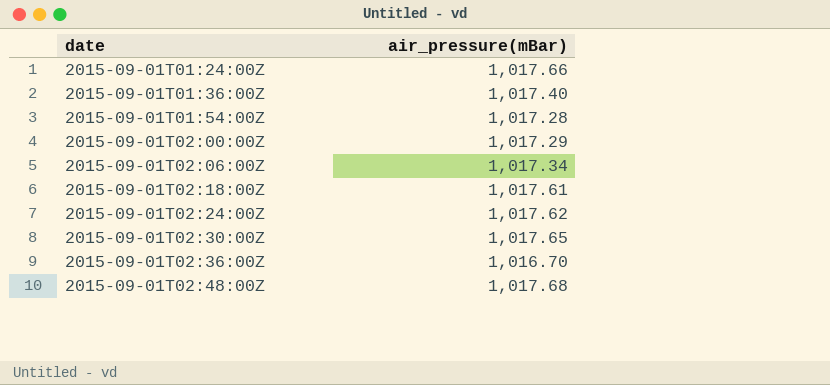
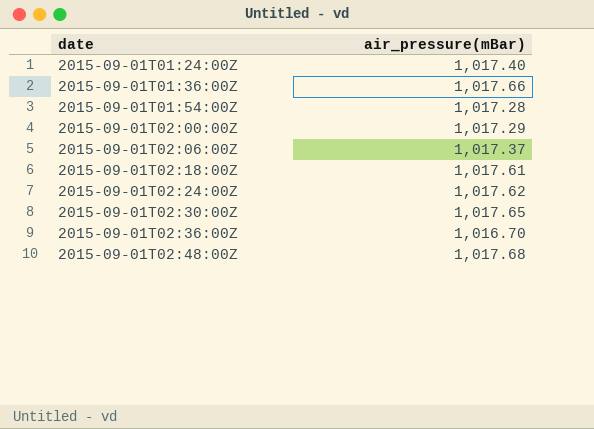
2015-09-01T01:24:00Z | air_pressure(mBar): 1,017.66 -> 1,017.40
2015-09-01T01:36:00Z | air_pressure(mBar): 1,017.40 -> 1,017.66
2015-09-01T02:06:00Z | air_pressure(mBar): 1,017.34 -> 1,017.37

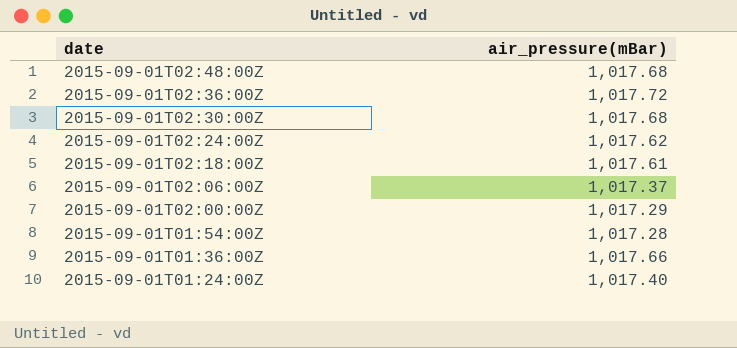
row order: date ascending -> date descending
2015-09-01T02:36:00Z | air_pressure(mBar): 1,016.70 -> 1,017.72
2015-09-01T02:30:00Z | air_pressure(mBar): 1,017.65 -> 1,017.68

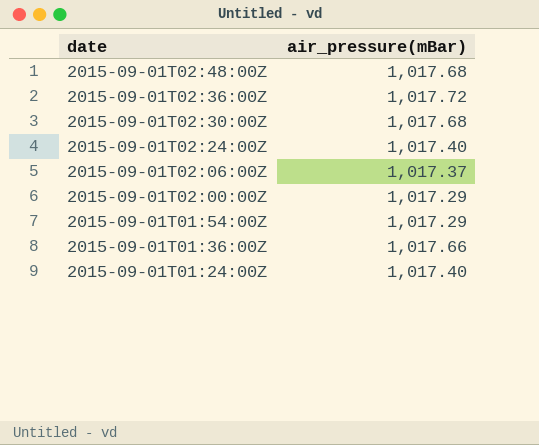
row 2015-09-01T02:18:00Z: 1,017.61 -> none
2015-09-01T02:24:00Z | air_pressure(mBar): 1,017.62 -> 1,017.40
2015-09-01T01:54:00Z | air_pressure(mBar): 1,017.28 -> 1,017.29

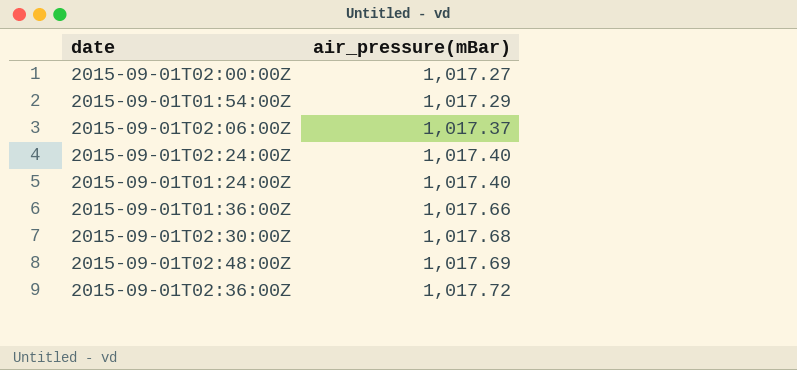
row order: date descending -> air_pressure(mBar) ascending
2015-09-01T02:00:00Z | air_pressure(mBar): 1,017.29 -> 1,017.27
2015-09-01T02:48:00Z | air_pressure(mBar): 1,017.68 -> 1,017.69

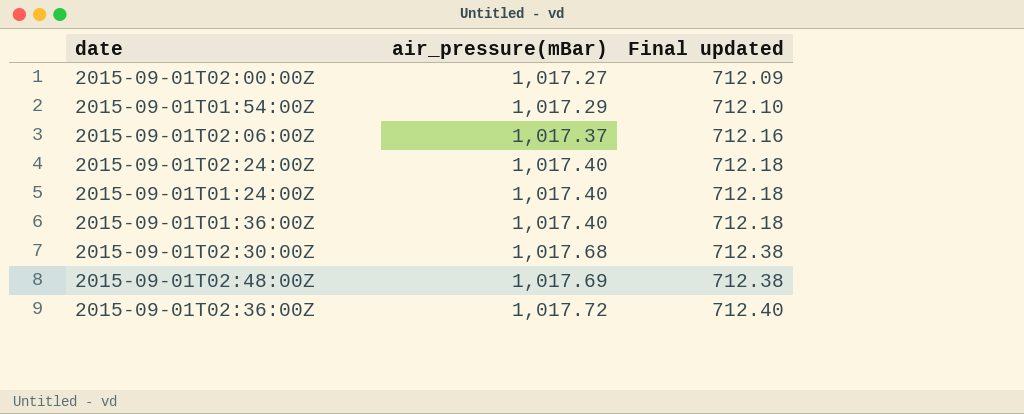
column Final updated | formula: none -> [air_pressure(mBar)] * 0.7
2015-09-01T01:36:00Z | air_pressure(mBar): 1,017.66 -> 1,017.40

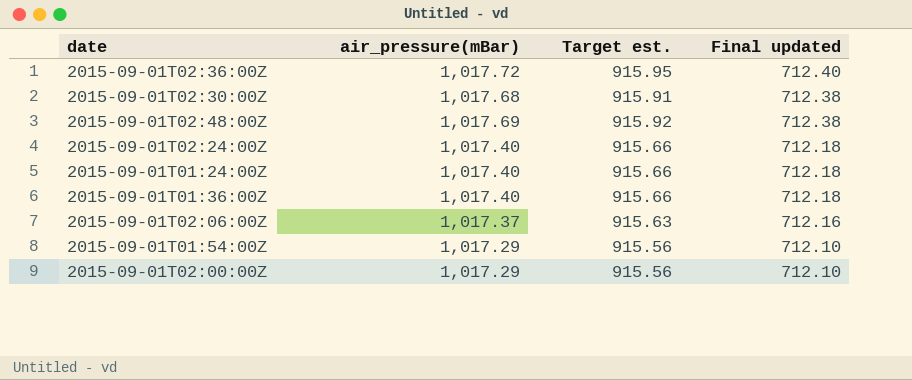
row order: air_pressure(mBar) ascending -> Final updated descending
column Target est. | formula: none -> [air_pressure(mBar)] * 0.9
2015-09-01T02:00:00Z | air_pressure(mBar): 1,017.27 -> 1,017.29
2015-09-01T02:00:00Z | Final updated: 712.09 -> 712.10

